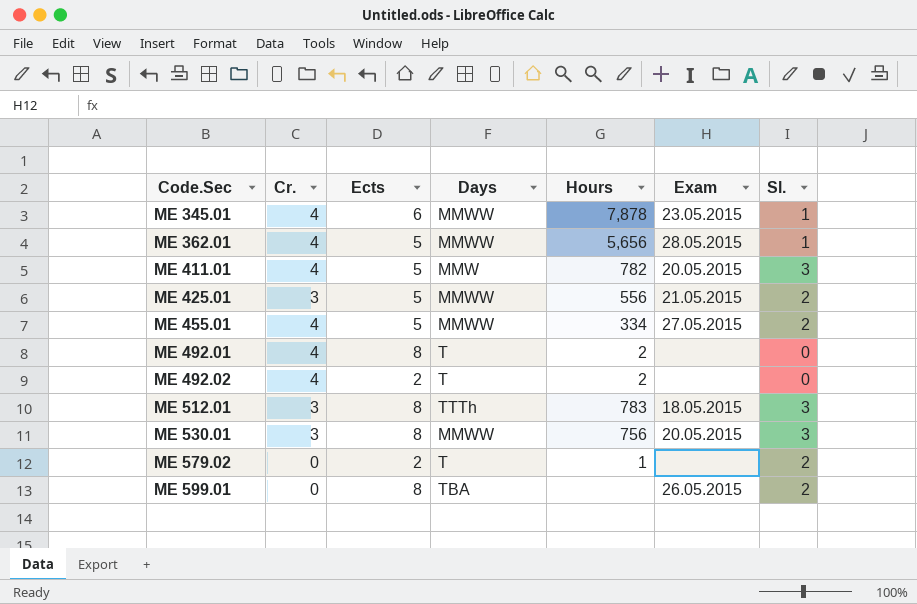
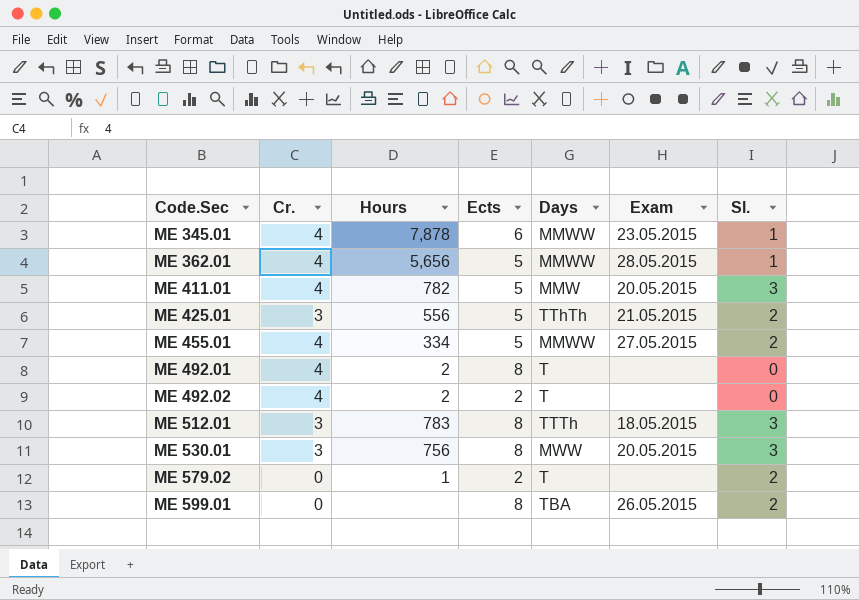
column Hours | position: 5 -> 3
ME 425.01 | Days: MMWW -> TThTh
ME 530.01 | Days: MMWW -> MWW

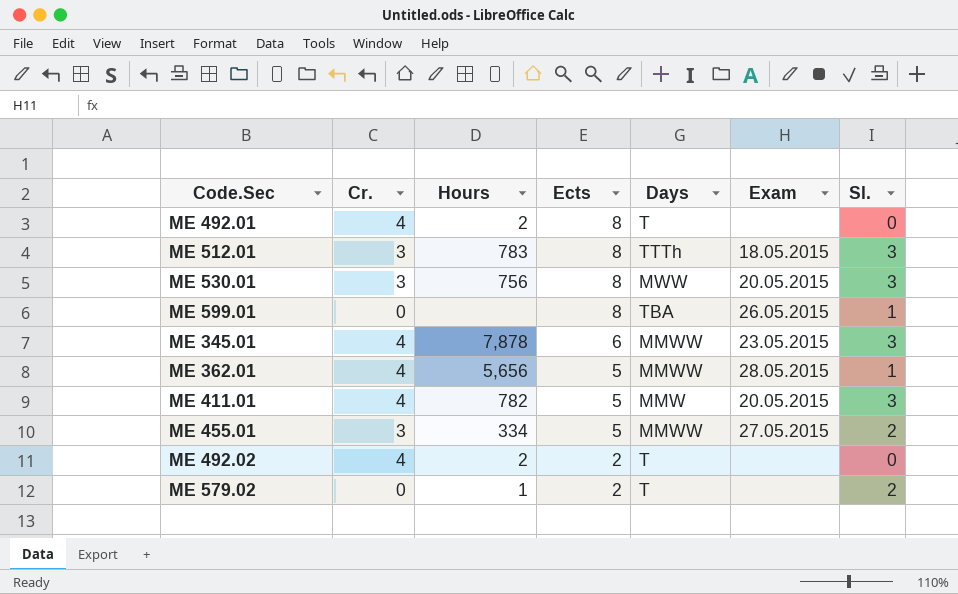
row order: Code.Sec ascending -> Ects descending
row ME 425.01: 3 | 556 | 5 | TThTh | 21.05.2015 | 2 -> none
ME 599.01 | Sl.: 2 -> 1
ME 345.01 | Sl.: 1 -> 3
ME 455.01 | Cr.: 4 -> 3

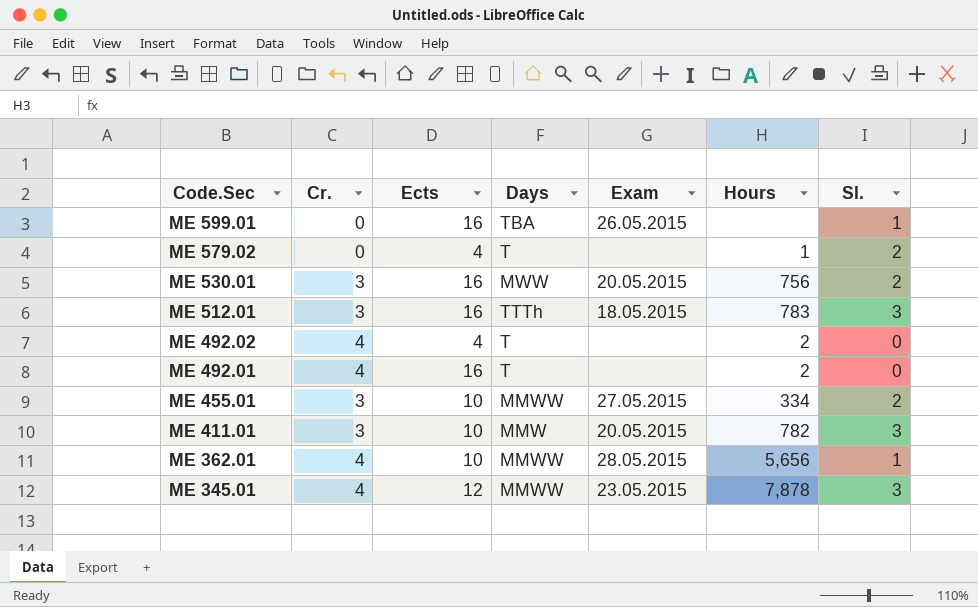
row order: Ects descending -> Code.Sec descending
column Hours | position: 3 -> 6
ME 599.01 | Ects: 8 -> 16
ME 579.02 | Ects: 2 -> 4
ME 530.01 | Ects: 8 -> 16
ME 530.01 | Sl.: 3 -> 2
ME 512.01 | Ects: 8 -> 16
ME 492.02 | Ects: 2 -> 4
ME 492.01 | Ects: 8 -> 16
ME 455.01 | Ects: 5 -> 10
ME 411.01 | Cr.: 4 -> 3
ME 411.01 | Ects: 5 -> 10
ME 362.01 | Ects: 5 -> 10
ME 345.01 | Ects: 6 -> 12

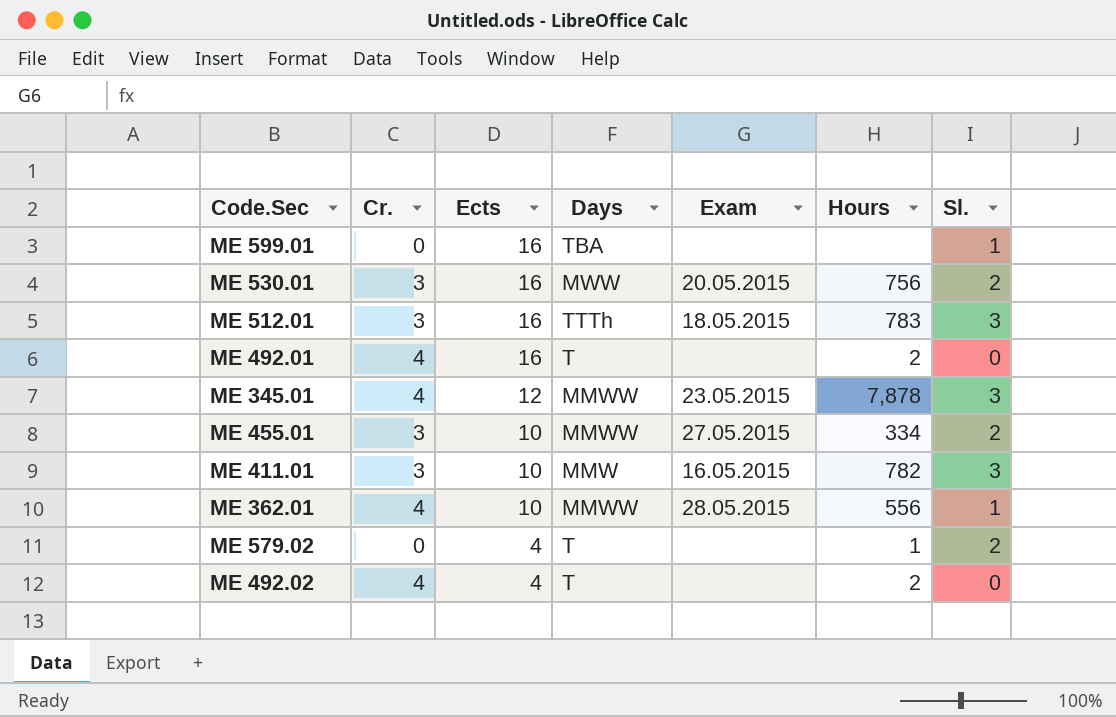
row order: Code.Sec descending -> Ects descending
ME 599.01 | Exam: 26.05.2015 -> none
ME 411.01 | Exam: 20.05.2015 -> 16.05.2015
ME 362.01 | Hours: 5,656 -> 556

